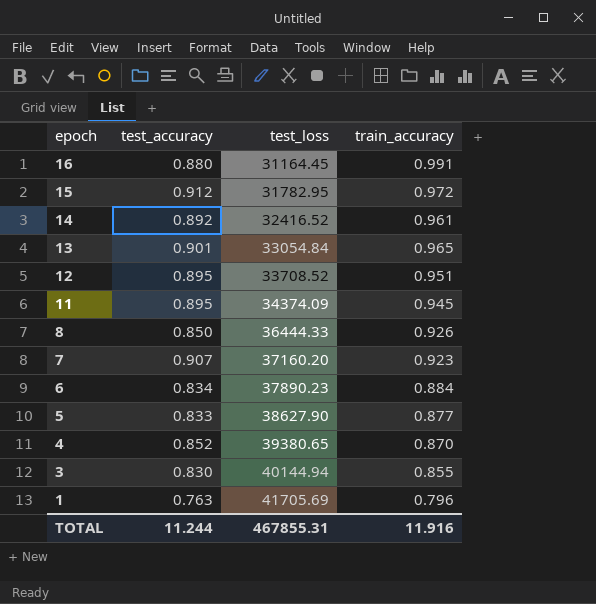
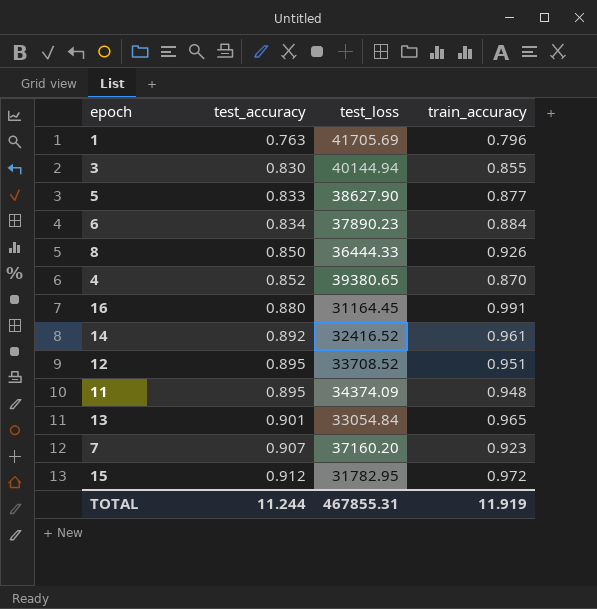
row order: epoch descending -> test_accuracy ascending
11 | train_accuracy: 0.945 -> 0.948
TOTAL | train_accuracy: 11.916 -> 11.919

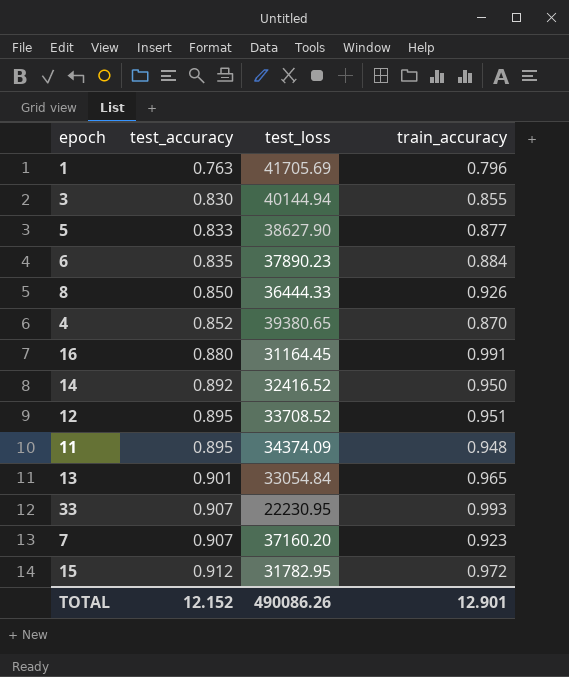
6 | test_accuracy: 0.834 -> 0.835
14 | train_accuracy: 0.961 -> 0.950
row 33: none -> 0.907 | 22230.95 | 0.993
TOTAL | test_accuracy: 11.244 -> 12.152
TOTAL | test_loss: 467855.31 -> 490086.26
TOTAL | train_accuracy: 11.919 -> 12.901

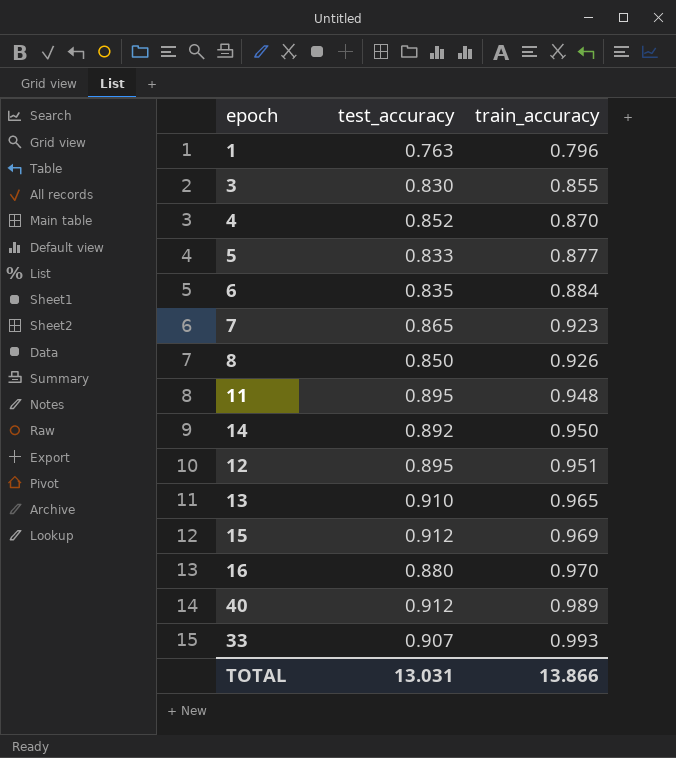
row order: test_accuracy ascending -> train_accuracy ascending
column test_loss | position: 3 -> none
7 | test_accuracy: 0.907 -> 0.865
13 | test_accuracy: 0.901 -> 0.910
15 | train_accuracy: 0.972 -> 0.969
16 | train_accuracy: 0.991 -> 0.970
row 40: none -> 0.912 | 0.989
TOTAL | test_accuracy: 12.152 -> 13.031
TOTAL | train_accuracy: 12.901 -> 13.866

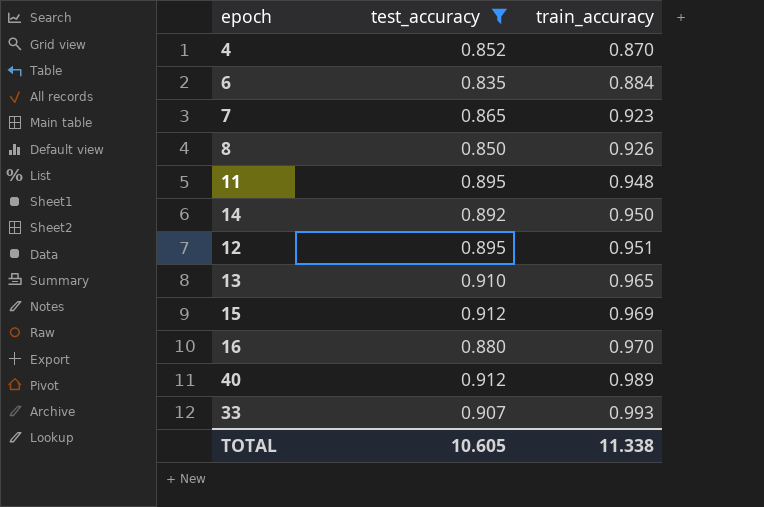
filter: none -> test_accuracy >= 0.835
TOTAL | test_accuracy: 13.031 -> 10.605
TOTAL | train_accuracy: 13.866 -> 11.338

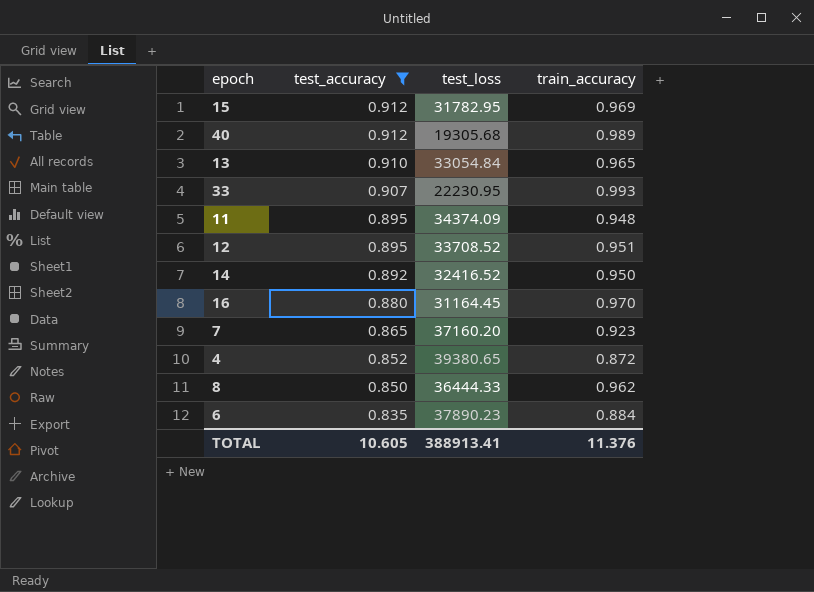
row order: train_accuracy ascending -> test_accuracy descending
column test_loss | position: none -> 3
4 | train_accuracy: 0.870 -> 0.872
8 | train_accuracy: 0.926 -> 0.962
TOTAL | train_accuracy: 11.338 -> 11.376

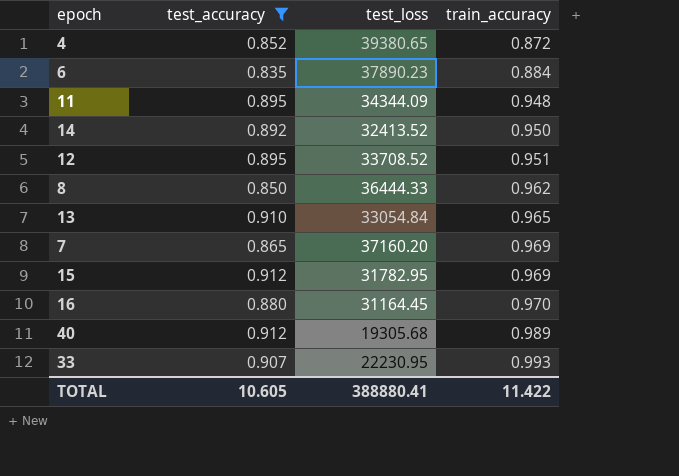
row order: test_accuracy descending -> train_accuracy ascending
11 | test_loss: 34374.09 -> 34344.09
14 | test_loss: 32416.52 -> 32413.52
7 | train_accuracy: 0.923 -> 0.969
TOTAL | test_loss: 388913.41 -> 388880.41
TOTAL | train_accuracy: 11.376 -> 11.422

